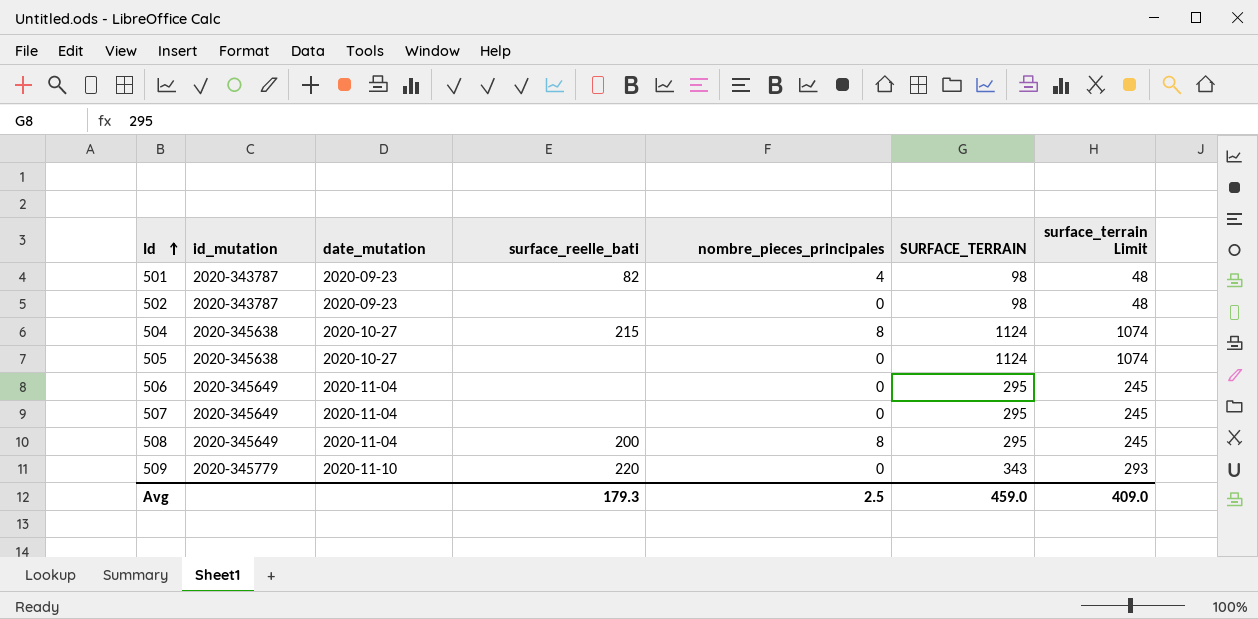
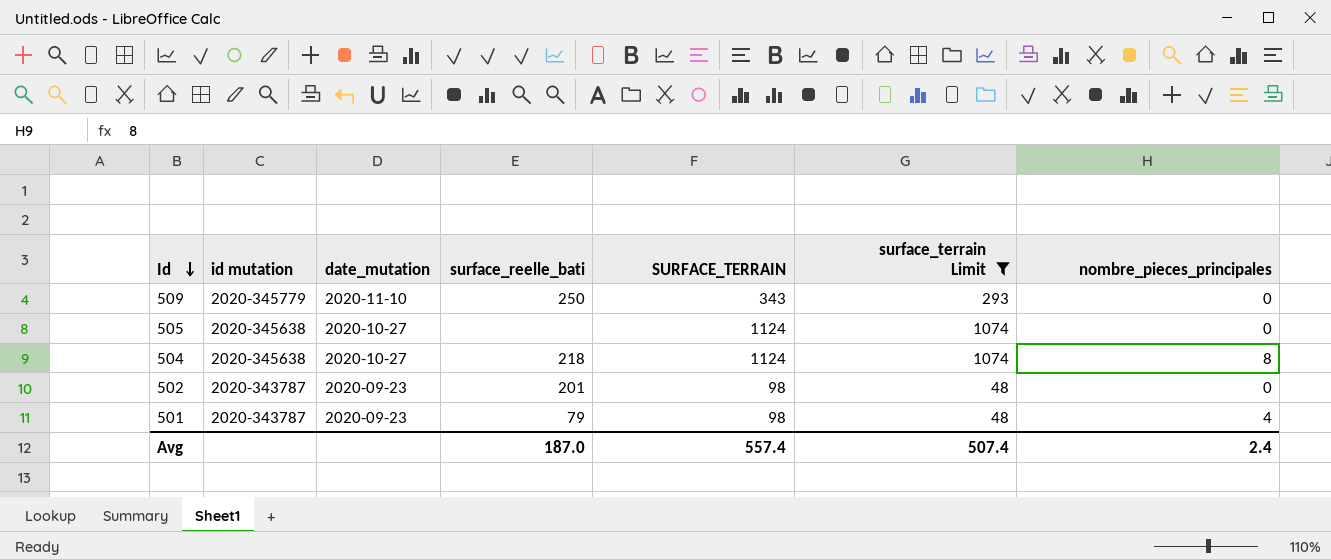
filter: none -> surface_terrain Limit != 245
row order: Id ascending -> Id descending
column name: id_mutation -> id mutation
column nombre_pieces_principales | position: 5 -> 7
509 | surface_reelle_bati: 220 -> 250
504 | surface_reelle_bati: 215 -> 218
502 | surface_reelle_bati: none -> 201
501 | surface_reelle_bati: 82 -> 79
Avg | surface_reelle_bati: 179.3 -> 187.0
Avg | SURFACE_TERRAIN: 459.0 -> 557.4
Avg | surface_terrain Limit: 409.0 -> 507.4
Avg | nombre_pieces_principales: 2.5 -> 2.4

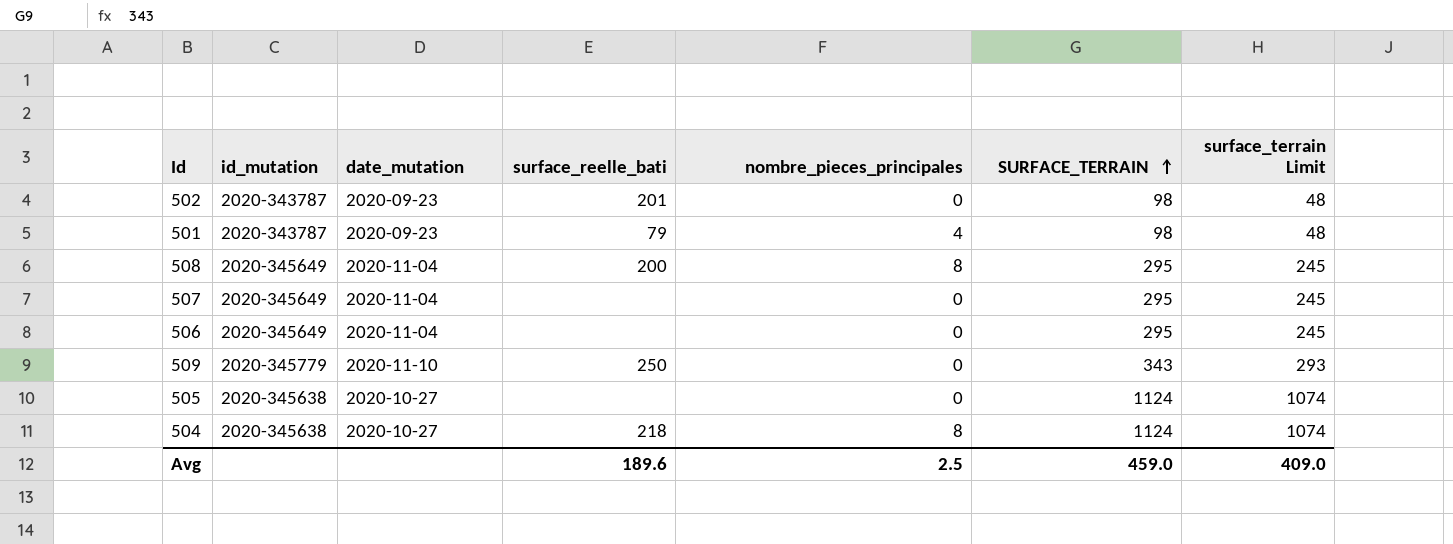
filter: surface_terrain Limit != 245 -> none
row order: Id descending -> SURFACE_TERRAIN ascending
column name: id mutation -> id_mutation
column nombre_pieces_principales | position: 7 -> 5
Avg | surface_reelle_bati: 187.0 -> 189.6
Avg | nombre_pieces_principales: 2.4 -> 2.5
Avg | SURFACE_TERRAIN: 557.4 -> 459.0
Avg | surface_terrain Limit: 507.4 -> 409.0

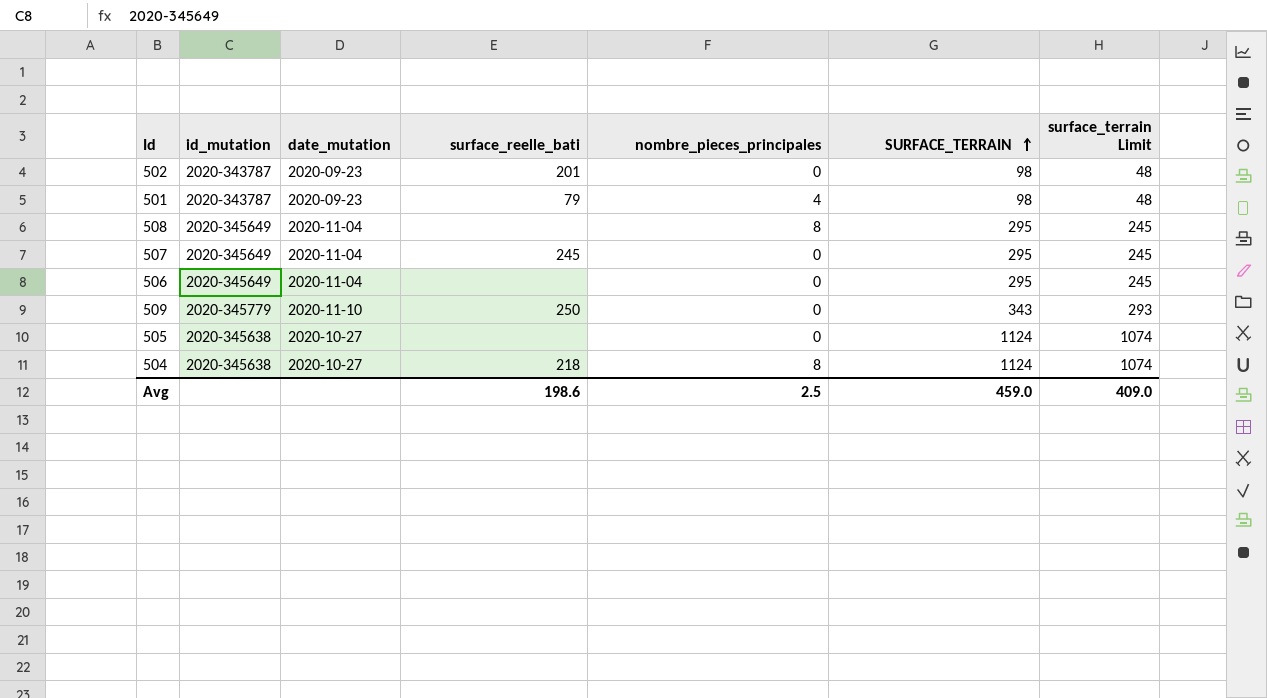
508 | surface_reelle_bati: 200 -> none
507 | surface_reelle_bati: none -> 245
Avg | surface_reelle_bati: 189.6 -> 198.6

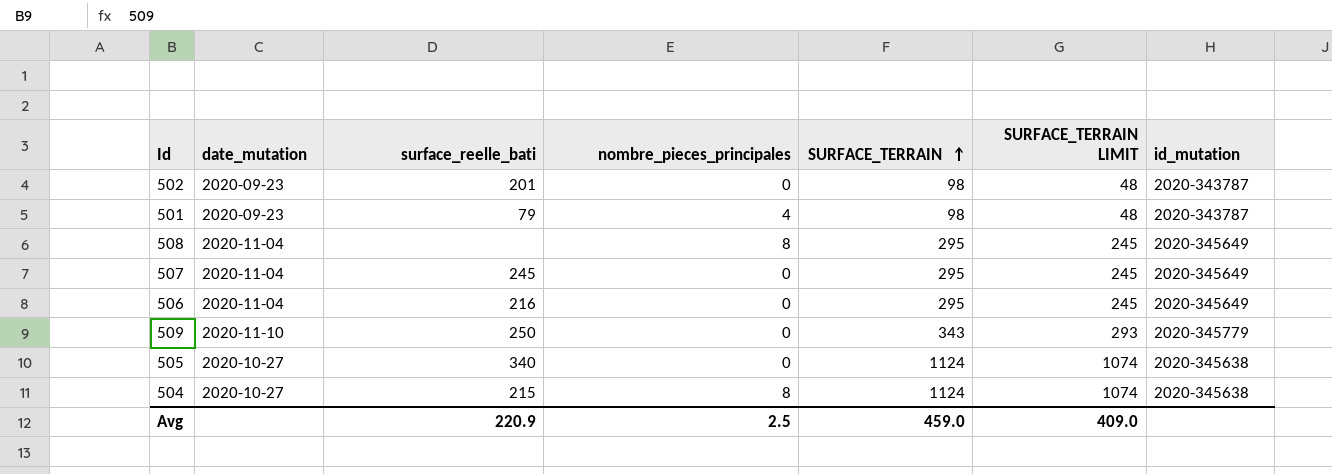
column name: surface_terrain Limit -> SURFACE_TERRAIN LIMIT
column id_mutation | position: 2 -> 7
506 | surface_reelle_bati: none -> 216
505 | surface_reelle_bati: none -> 340
504 | surface_reelle_bati: 218 -> 215
Avg | surface_reelle_bati: 198.6 -> 220.9

